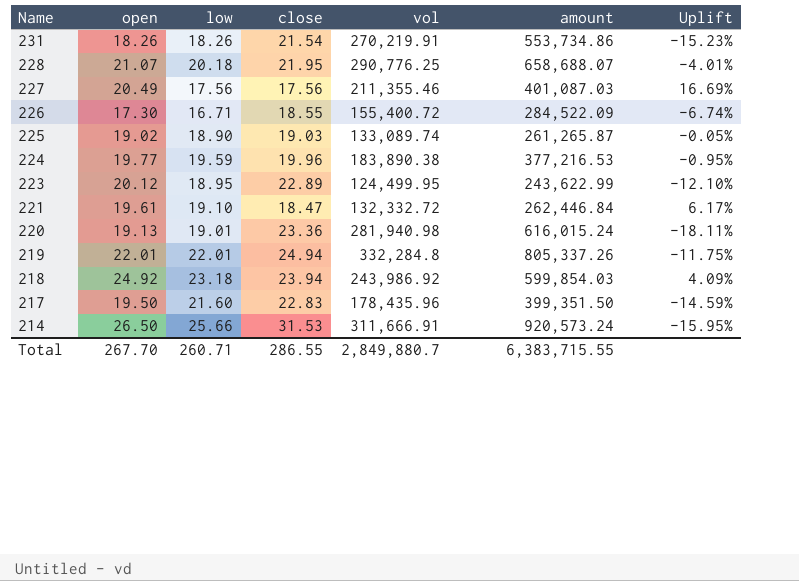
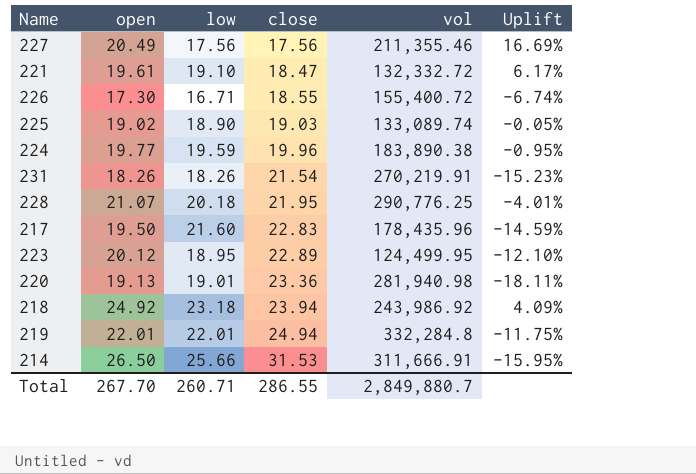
row order: Name descending -> close ascending
column amount | position: 6 -> none

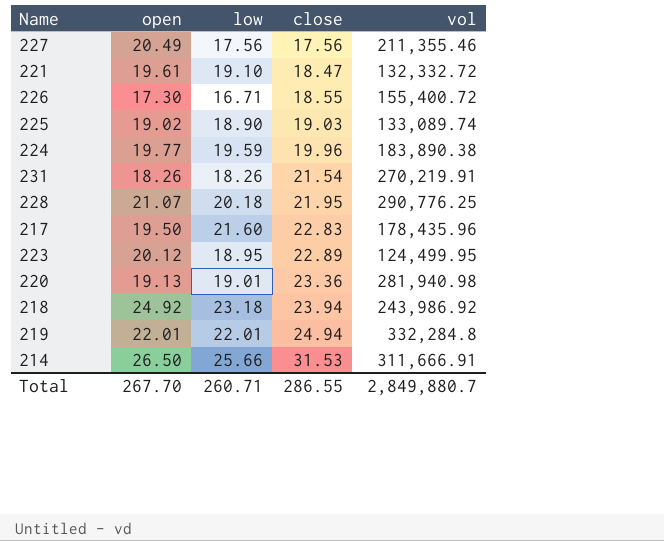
column Uplift | formula: ([open] - [close]) / [close] -> none

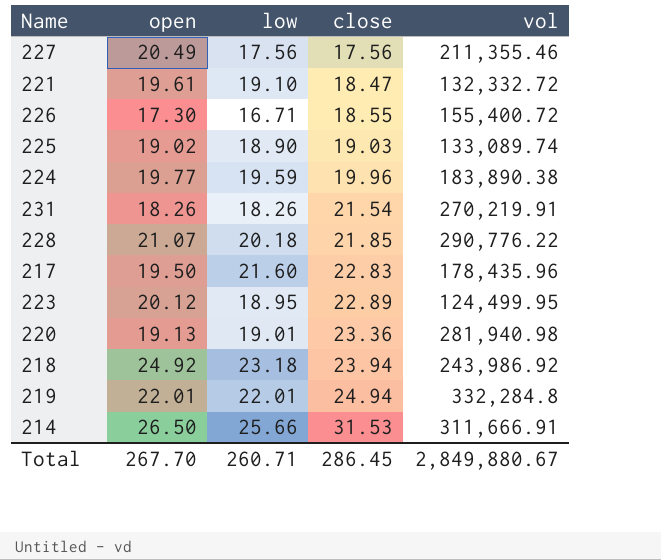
228 | close: 21.95 -> 21.85
228 | vol: 290,776.25 -> 290,776.22
Total | close: 286.55 -> 286.45
Total | vol: 2,849,880.7 -> 2,849,880.67

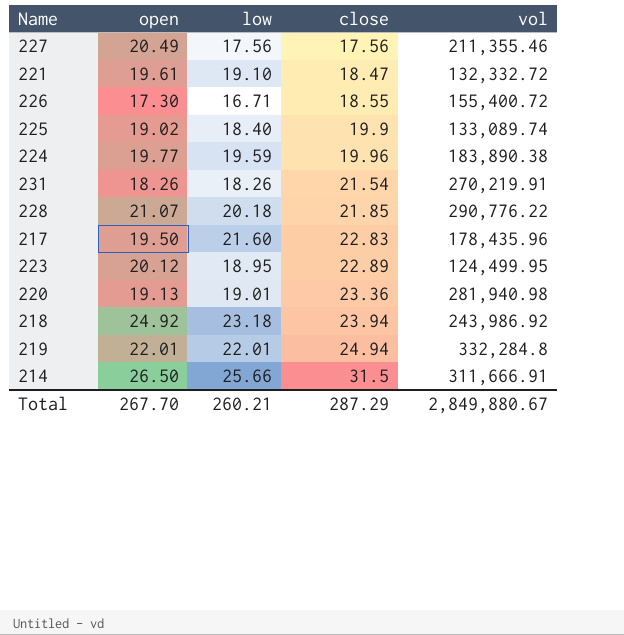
225 | low: 18.90 -> 18.40
225 | close: 19.03 -> 19.9
214 | close: 31.53 -> 31.5
Total | low: 260.71 -> 260.21
Total | close: 286.45 -> 287.29

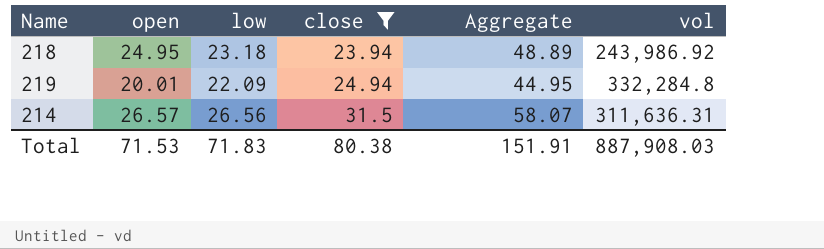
filter: none -> close >= 23.94
column Aggregate | formula: none -> [open] + [close]
218 | open: 24.92 -> 24.95
219 | open: 22.01 -> 20.01
219 | low: 22.01 -> 22.09
214 | open: 26.50 -> 26.57
214 | low: 25.66 -> 26.56
214 | vol: 311,666.91 -> 311,636.31
Total | open: 267.70 -> 71.53
Total | low: 260.21 -> 71.83
Total | close: 287.29 -> 80.38
Total | vol: 2,849,880.67 -> 887,908.03

